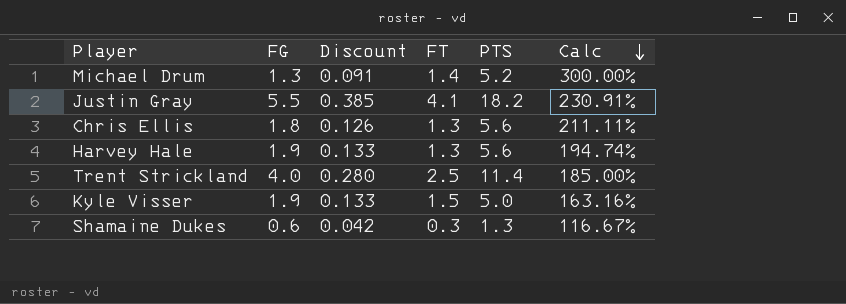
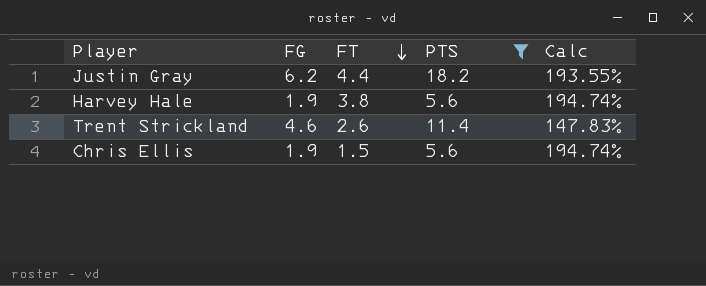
filter: none -> PTS >= 5.6
row order: Calc descending -> FT descending
column Discount | formula: [FG] * 0.07 -> none
Justin Gray | FG: 5.5 -> 6.2
Justin Gray | FT: 4.1 -> 4.4
Justin Gray | Calc: 230.91% -> 193.55%
Harvey Hale | FT: 1.3 -> 3.8
Trent Strickland | FG: 4.0 -> 4.6
Trent Strickland | FT: 2.5 -> 2.6
Trent Strickland | Calc: 185.00% -> 147.83%
Chris Ellis | FG: 1.8 -> 1.9
Chris Ellis | FT: 1.3 -> 1.5
Chris Ellis | Calc: 211.11% -> 194.74%

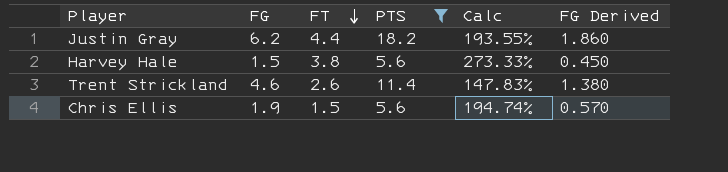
column FG Derived | formula: none -> [FG] * 0.3
Harvey Hale | FG: 1.9 -> 1.5
Harvey Hale | Calc: 194.74% -> 273.33%

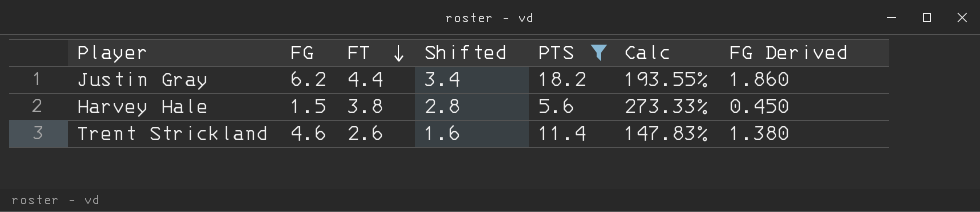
column Shifted | formula: none -> [FT] - 1
row Chris Ellis: 1.9 | 1.5 | 5.6 | 194.74% | 0.570 -> none

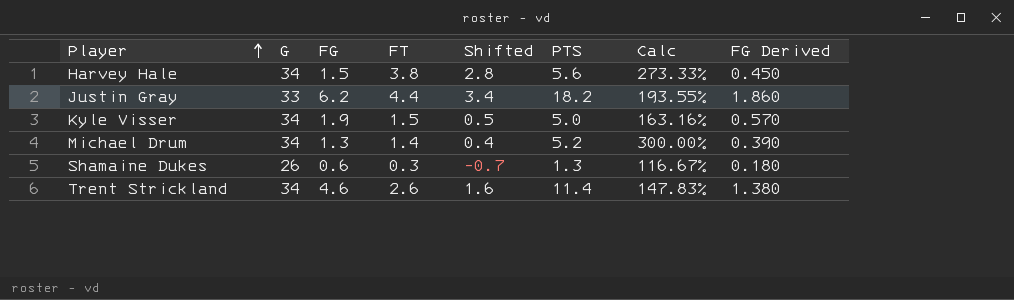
filter: PTS >= 5.6 -> none
row order: FT descending -> Player ascending
column G | position: none -> 2

